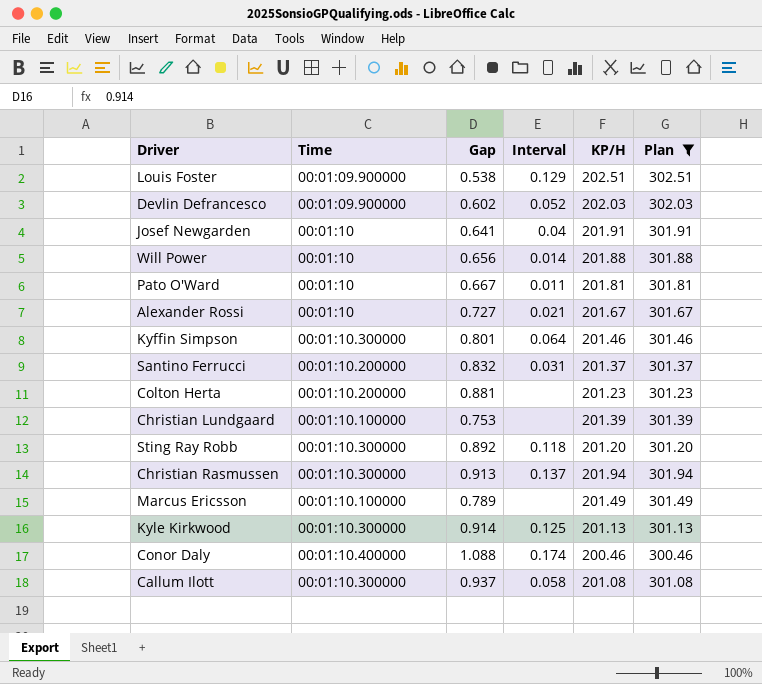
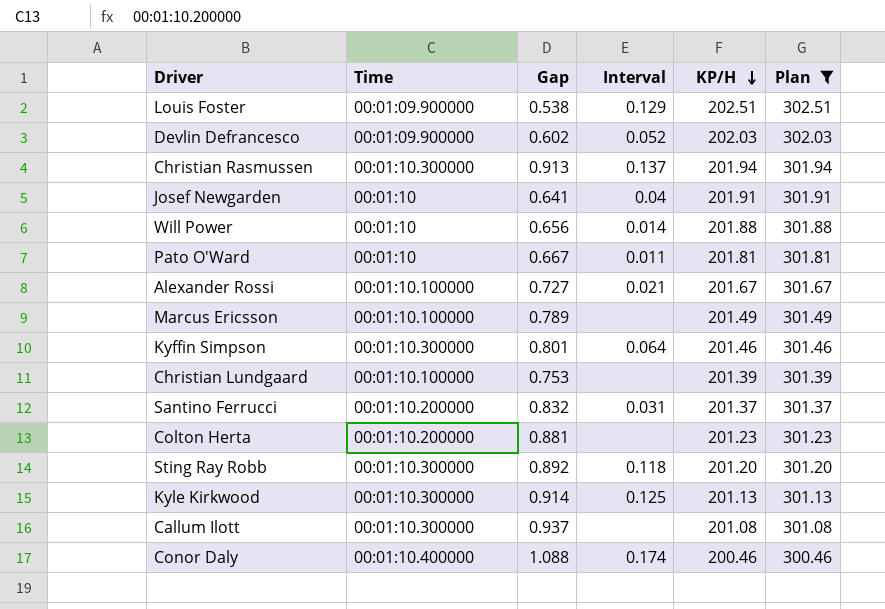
row order: none -> KP/H descending
Alexander Rossi | Time: 00:01:10 -> 00:01:10.100000
Callum Ilott | Interval: 0.058 -> none

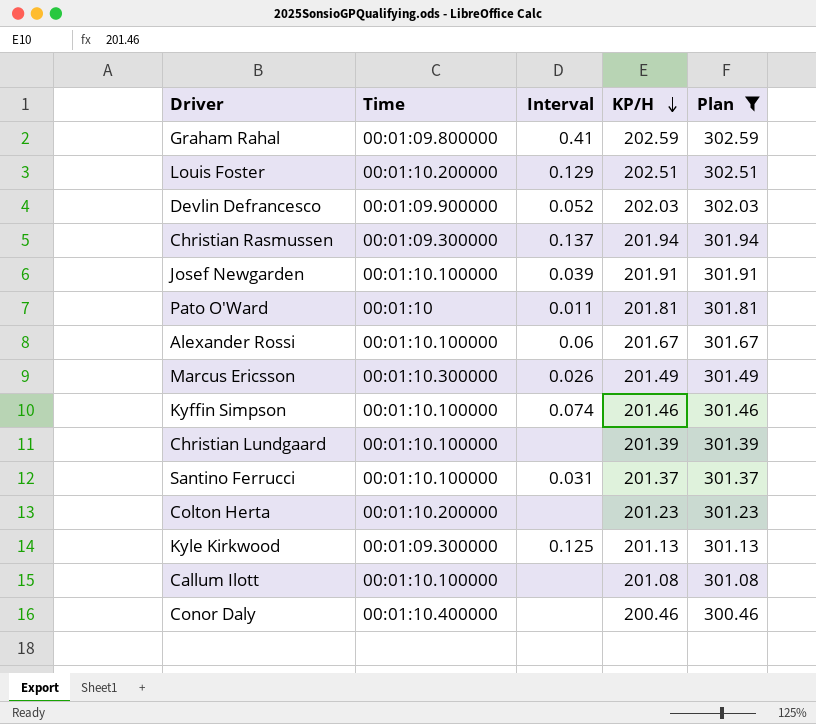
column Gap | position: 3 -> none
row Will Power: 00:01:10 | 0.656 | 0.014 | 201.88 | 301.88 -> none
row Sting Ray Robb: 00:01:10.300000 | 0.892 | 0.118 | 201.20 | 301.20 -> none
row Graham Rahal: none -> 00:01:09.800000 | 0.41 | 202.59 | 302.59
Louis Foster | Time: 00:01:09.900000 -> 00:01:10.200000
Christian Rasmussen | Time: 00:01:10.300000 -> 00:01:09.300000
Josef Newgarden | Time: 00:01:10 -> 00:01:10.100000
Josef Newgarden | Interval: 0.04 -> 0.039
Alexander Rossi | Interval: 0.021 -> 0.06
Marcus Ericsson | Time: 00:01:10.100000 -> 00:01:10.300000
Marcus Ericsson | Interval: none -> 0.026
Kyffin Simpson | Time: 00:01:10.300000 -> 00:01:10.100000
Kyffin Simpson | Interval: 0.064 -> 0.074
Santino Ferrucci | Time: 00:01:10.200000 -> 00:01:10.100000
Kyle Kirkwood | Time: 00:01:10.300000 -> 00:01:09.300000
Callum Ilott | Time: 00:01:10.300000 -> 00:01:10.100000
Conor Daly | Interval: 0.174 -> none

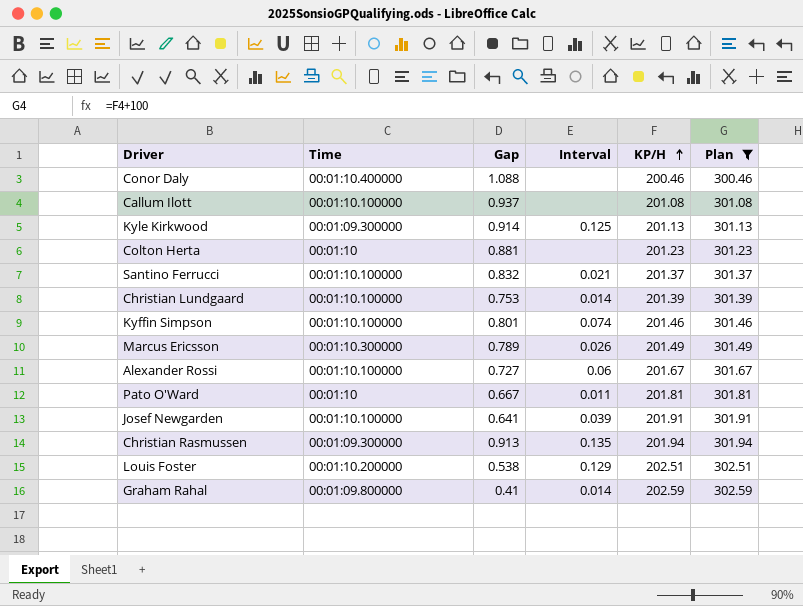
row order: KP/H descending -> KP/H ascending
column Gap | position: none -> 3
row Devlin Defrancesco: 00:01:09.900000 | 0.052 | 202.03 | 302.03 -> none
Colton Herta | Time: 00:01:10.200000 -> 00:01:10
Santino Ferrucci | Interval: 0.031 -> 0.021
Christian Lundgaard | Interval: none -> 0.014
Christian Rasmussen | Interval: 0.137 -> 0.135
Graham Rahal | Interval: 0.41 -> 0.014

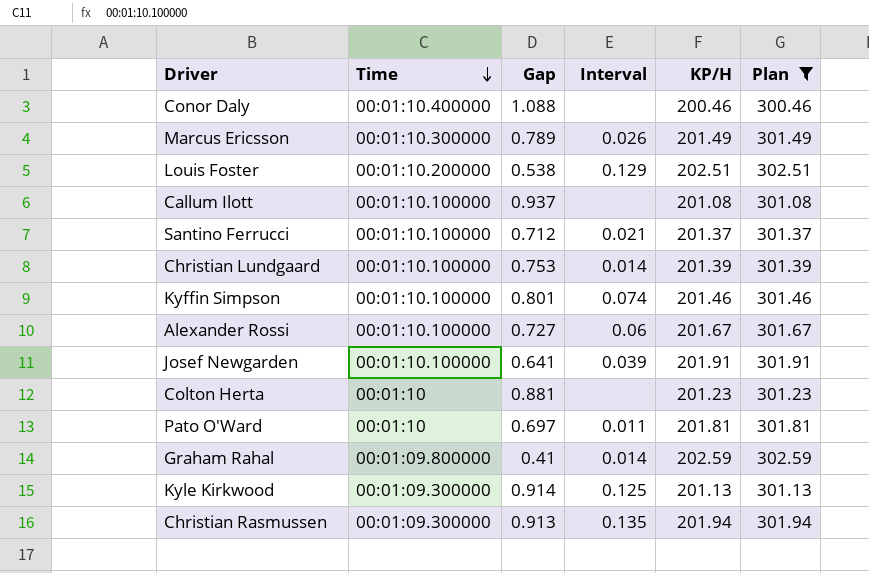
row order: KP/H ascending -> Time descending
Santino Ferrucci | Gap: 0.832 -> 0.712
Pato O'Ward | Gap: 0.667 -> 0.697

